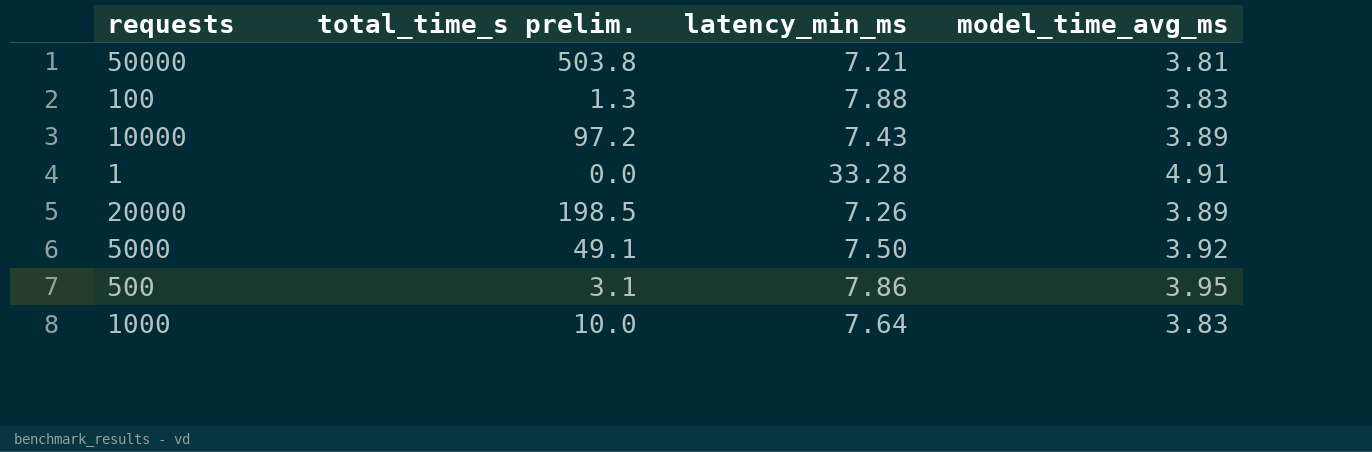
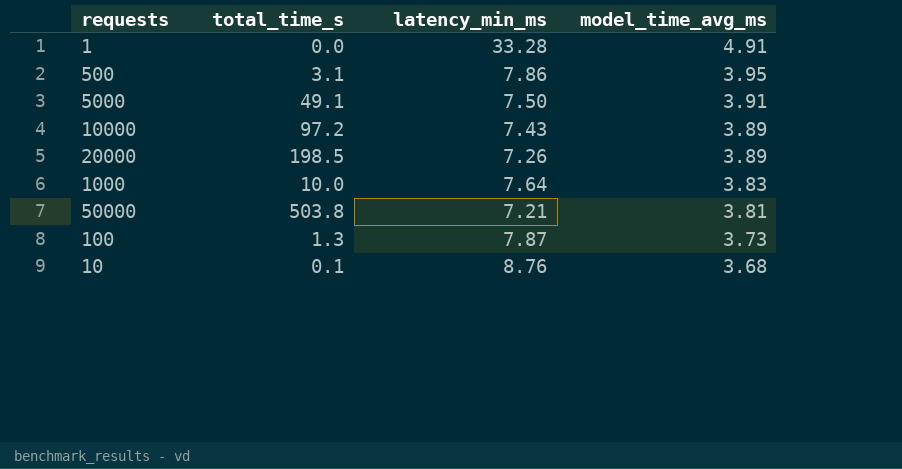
row order: none -> model_time_avg_ms descending
column name: total_time_s prelim. -> total_time_s
5000 | model_time_avg_ms: 3.92 -> 3.91
100 | latency_min_ms: 7.88 -> 7.87
100 | model_time_avg_ms: 3.83 -> 3.73
row 10: none -> 0.1 | 8.76 | 3.68

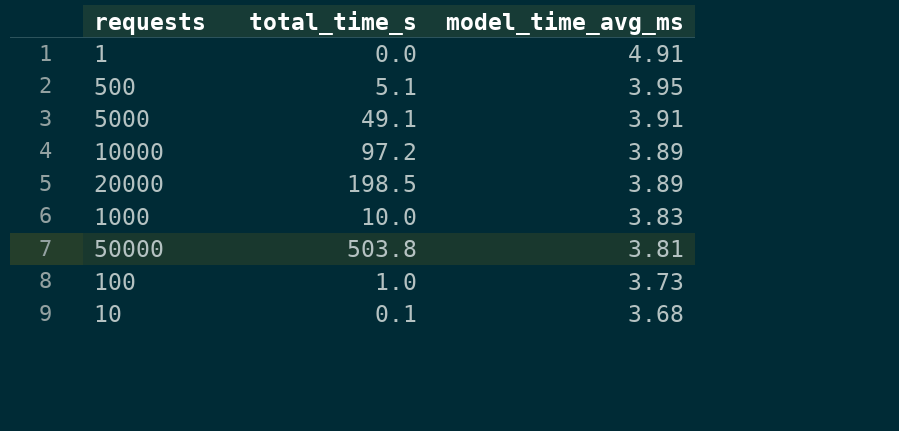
column latency_min_ms | position: 3 -> none
500 | total_time_s: 3.1 -> 5.1
100 | total_time_s: 1.3 -> 1.0

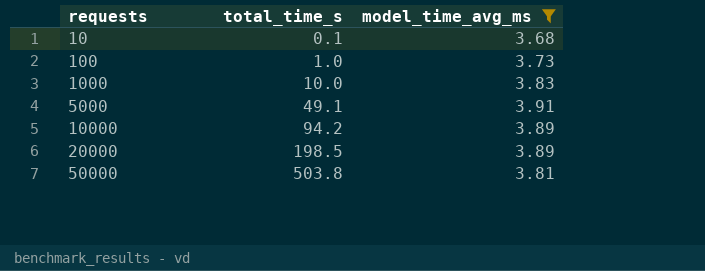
filter: none -> model_time_avg_ms <= 3.91
row order: model_time_avg_ms descending -> requests ascending
10000 | total_time_s: 97.2 -> 94.2

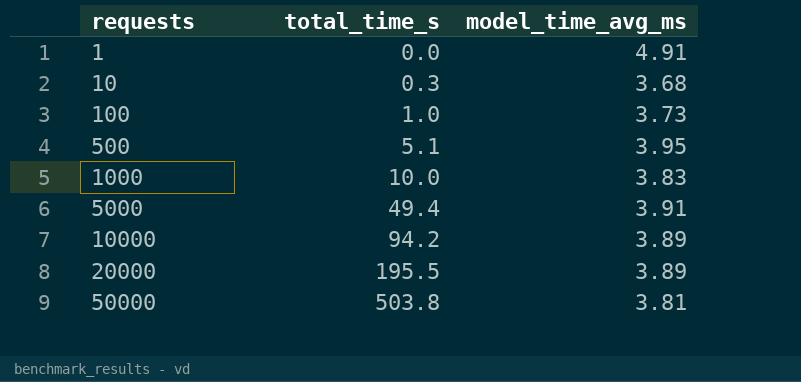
filter: model_time_avg_ms <= 3.91 -> none
10 | total_time_s: 0.1 -> 0.3
5000 | total_time_s: 49.1 -> 49.4
20000 | total_time_s: 198.5 -> 195.5

